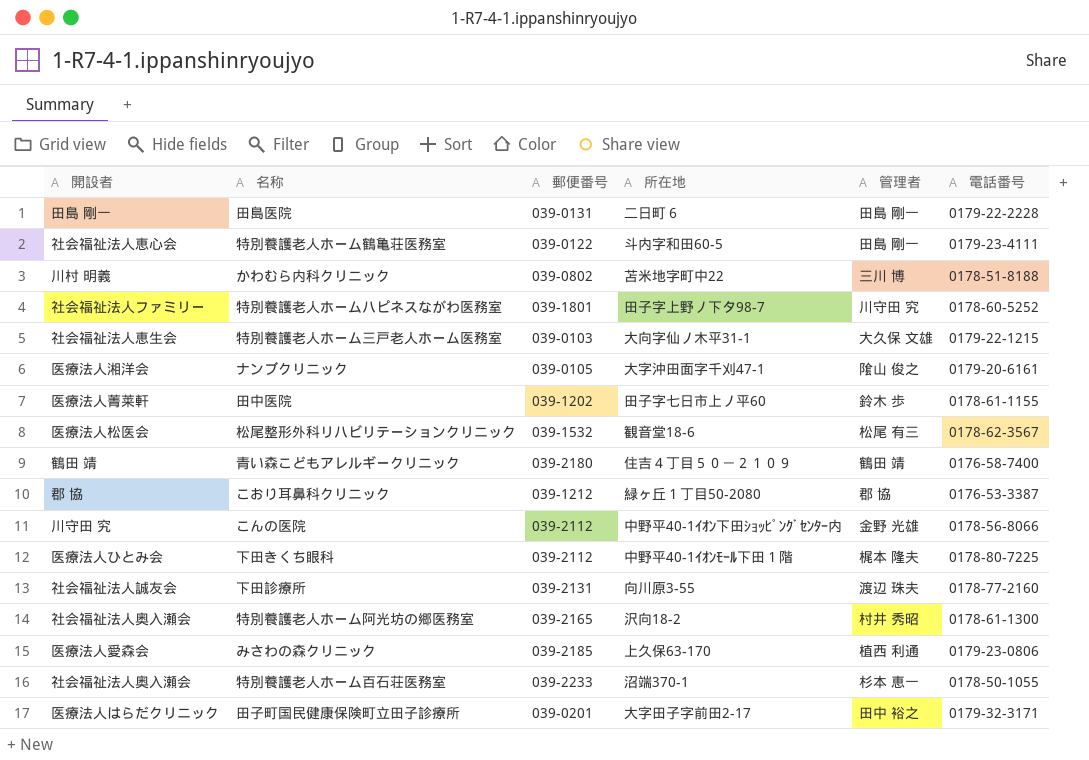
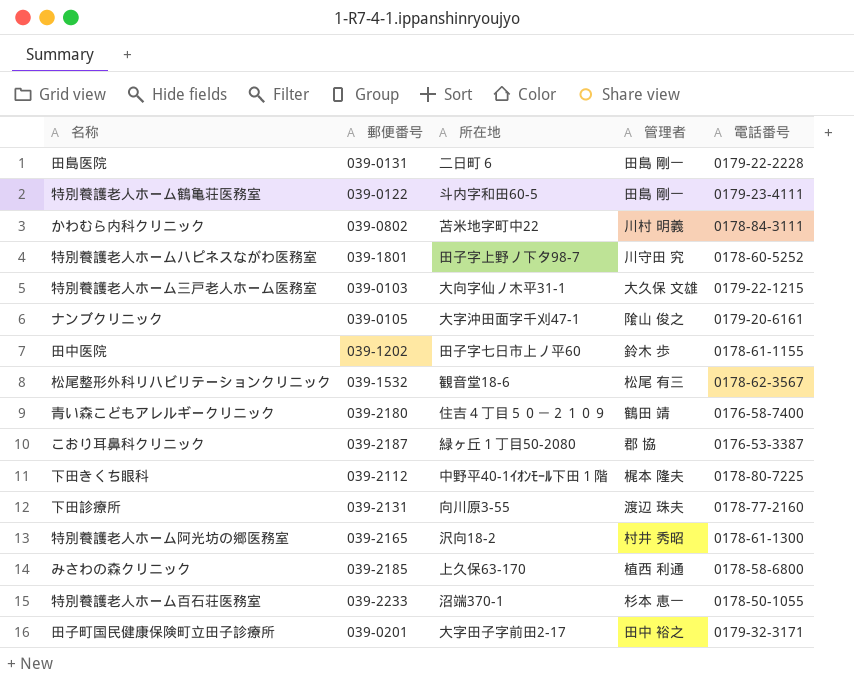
column 開設者 | position: 1 -> none
row こんの医院: 川守田 究 | 039-2112 | 中野平40-1ｲｵﾝ下田ｼｮｯﾋﾟﾝｸﾞｾﾝﾀｰ内 | 金野 光雄 | 0178-56-8066 -> none
かわむら内科クリニック | 管理者: 三川 博 -> 川村 明義
かわむら内科クリニック | 電話番号: 0178-51-8188 -> 0178-84-3111
こおり耳鼻科クリニック | 郵便番号: 039-1212 -> 039-2187
みさわの森クリニック | 電話番号: 0179-23-0806 -> 0178-58-6800

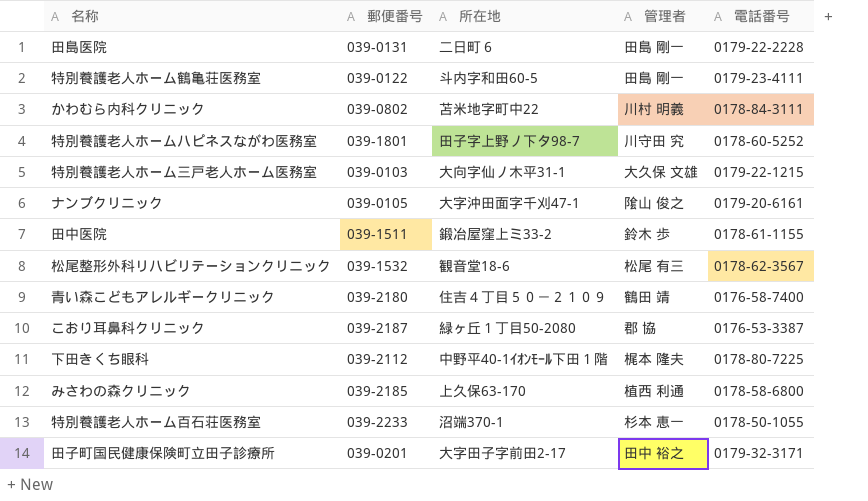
row 下田診療所: 039-2131 | 向川原3-55 | 渡辺 珠夫 | 0178-77-2160 -> none
row 特別養護老人ホーム阿光坊の郷医務室: 039-2165 | 沢向18-2 | 村井 秀昭 | 0178-61-1300 -> none
田中医院 | 郵便番号: 039-1202 -> 039-1511
田中医院 | 所在地: 田子字七日市上ノ平60 -> 鍛冶屋窪上ミ33-2

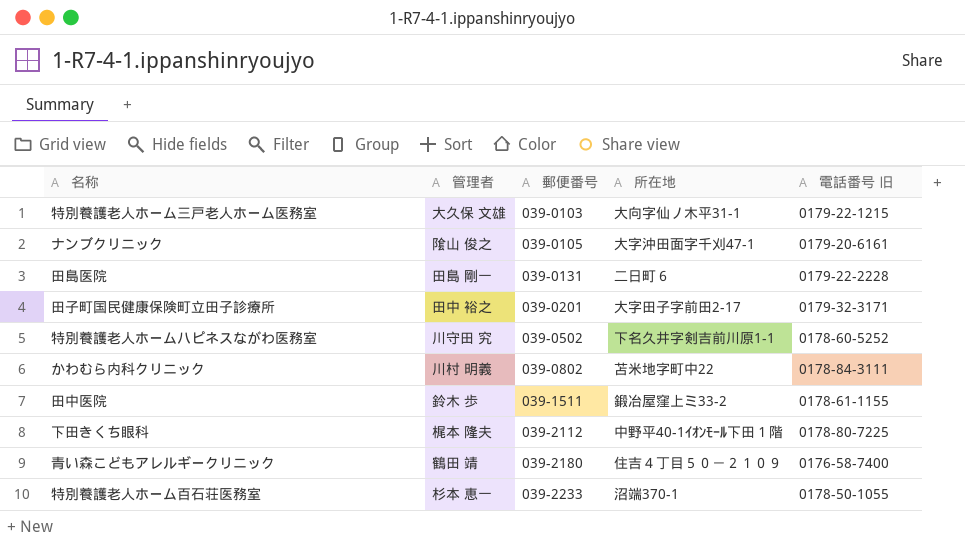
row order: none -> 郵便番号 ascending
column 管理者 | position: 4 -> 2
column name: 電話番号 -> 電話番号 旧
row 特別養護老人ホーム鶴亀荘医務室: 039-0122 | 斗内字和田60-5 | 田島 剛一 | 0179-23-4111 -> none
row 松尾整形外科リハビリテーションクリニック: 039-1532 | 観音堂18-6 | 松尾 有三 | 0178-62-3567 -> none
row こおり耳鼻科クリニック: 039-2187 | 緑ヶ丘１丁目50-2080 | 郡 協 | 0176-53-3387 -> none
row みさわの森クリニック: 039-2185 | 上久保63-170 | 植西 利通 | 0178-58-6800 -> none
特別養護老人ホームハピネスながわ医務室 | 郵便番号: 039-1801 -> 039-0502
特別養護老人ホームハピネスながわ医務室 | 所在地: 田子字上野ノ下タ98-7 -> 下名久井字剣吉前川原1-1

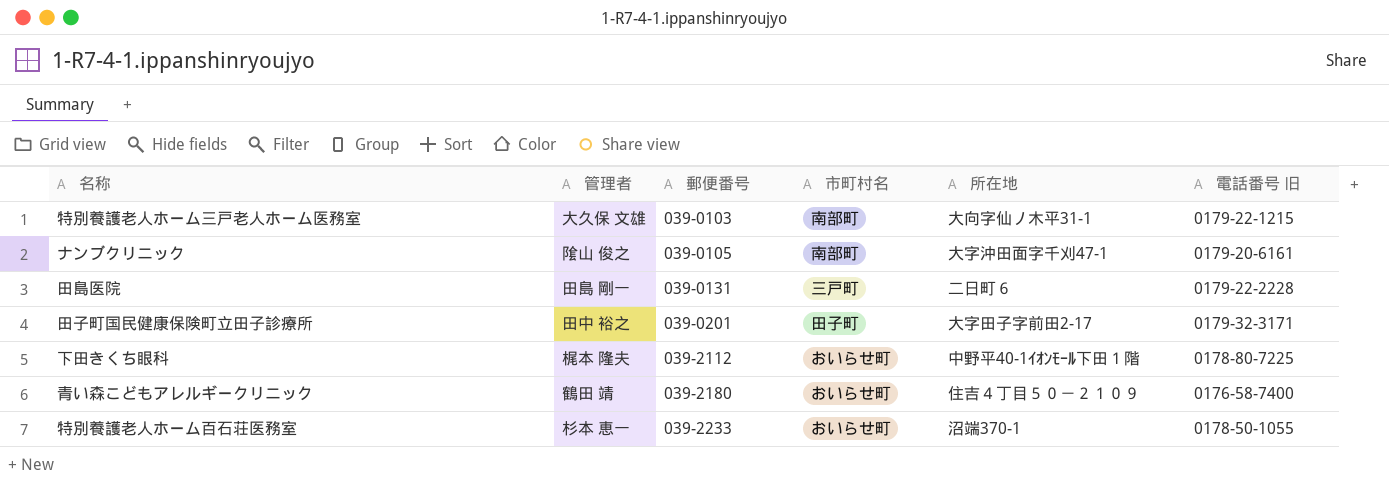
column 市町村名 | position: none -> 4
row 特別養護老人ホームハピネスながわ医務室: 川守田 究 | 039-0502 | 下名久井字剣吉前川原1-1 | 0178-60-5252 -> none
row かわむら内科クリニック: 川村 明義 | 039-0802 | 苫米地字町中22 | 0178-84-3111 -> none
row 田中医院: 鈴木 歩 | 039-1511 | 鍛冶屋窪上ミ33-2 | 0178-61-1155 -> none

